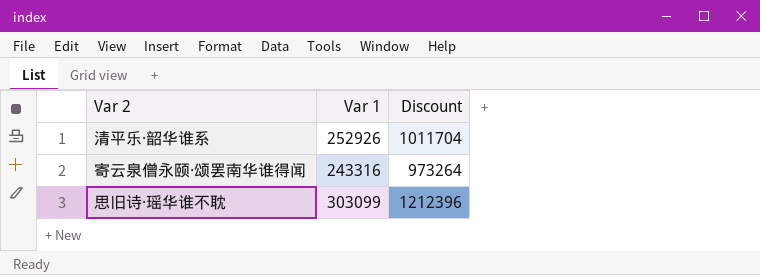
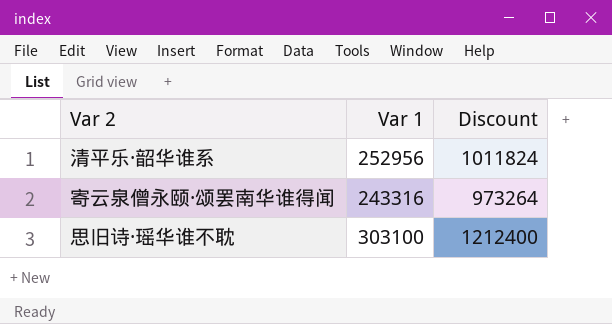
清平乐·韶华谁系 | Var 1: 252926 -> 252956
清平乐·韶华谁系 | Discount: 1011704 -> 1011824
思旧诗·瑶华谁不耽 | Var 1: 303099 -> 303100
思旧诗·瑶华谁不耽 | Discount: 1212396 -> 1212400

